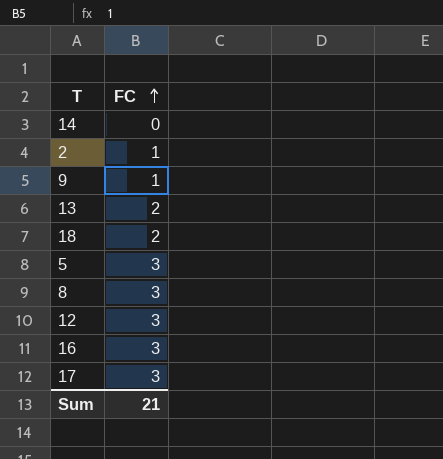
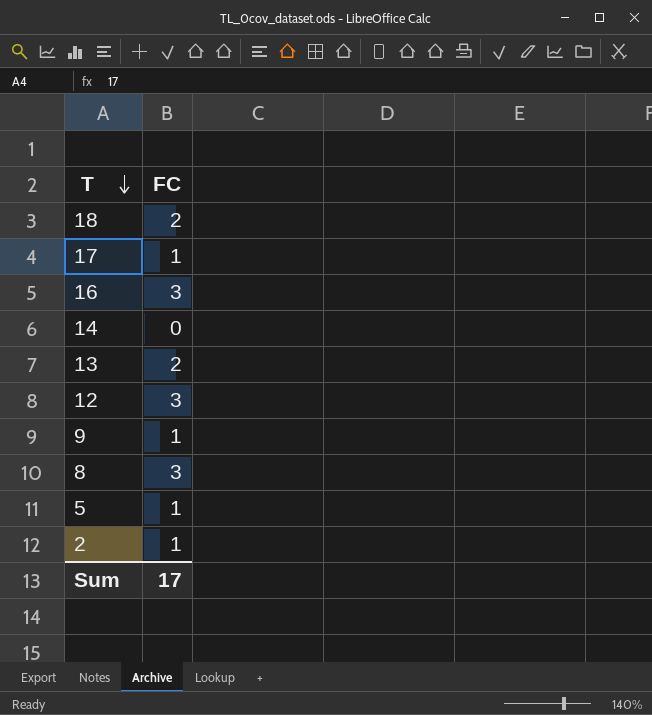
row order: FC ascending -> T descending
17 | FC: 3 -> 1
5 | FC: 3 -> 1
Sum | FC: 21 -> 17

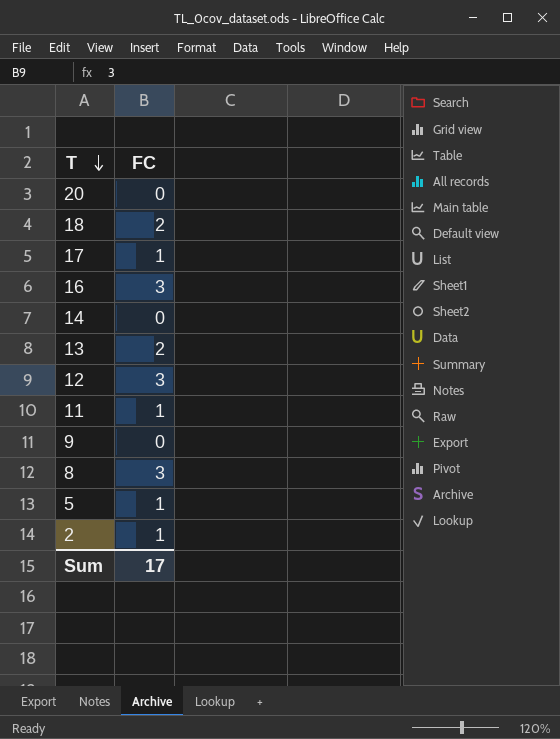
row 20: none -> 0
row 11: none -> 1
9 | FC: 1 -> 0

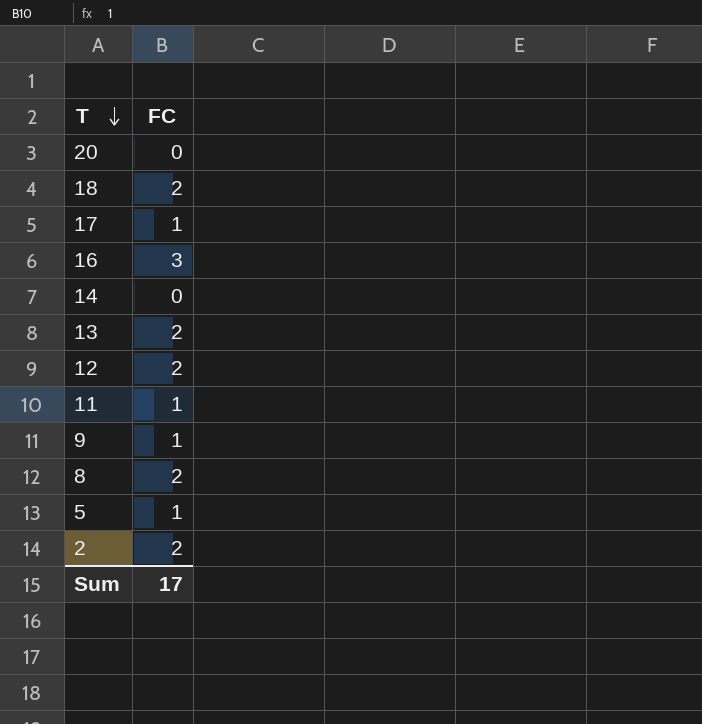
12 | FC: 3 -> 2
9 | FC: 0 -> 1
8 | FC: 3 -> 2
2 | FC: 1 -> 2

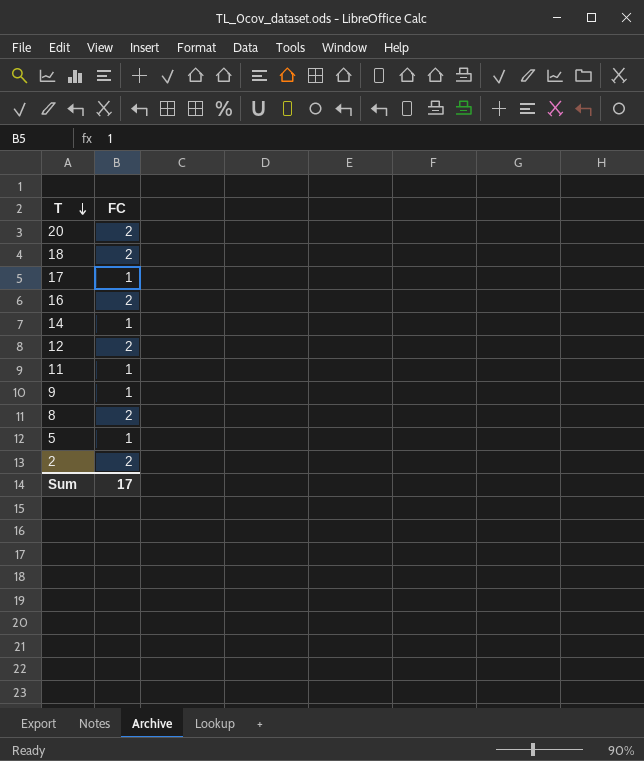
row 13: 2 -> none
20 | FC: 0 -> 2
16 | FC: 3 -> 2
14 | FC: 0 -> 1

